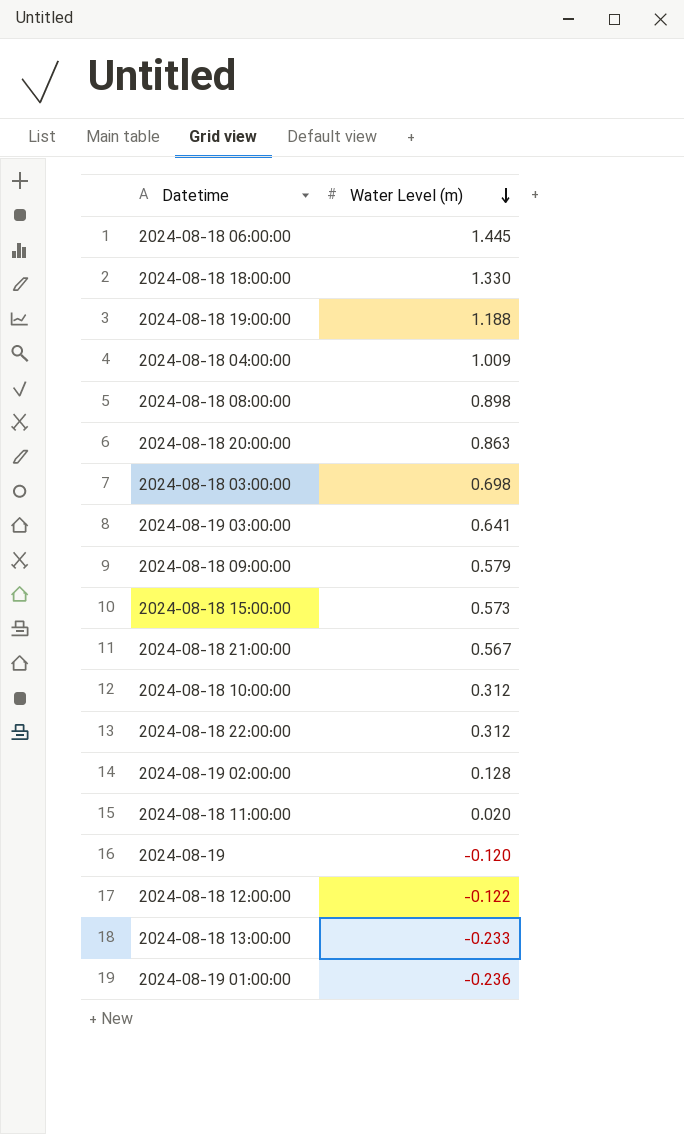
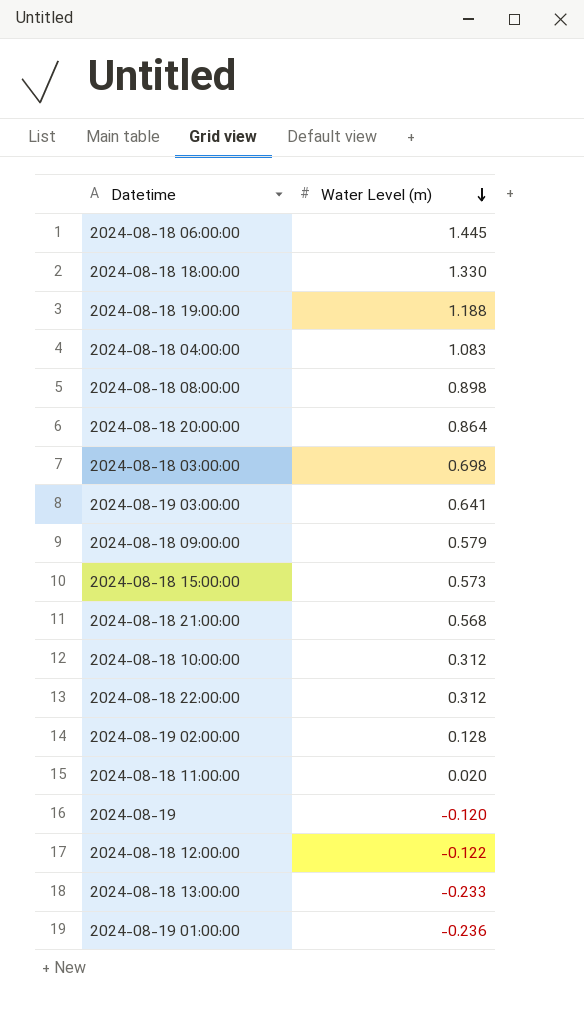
2024-08-18 04:00:00 | Water Level (m): 1.009 -> 1.083
2024-08-18 20:00:00 | Water Level (m): 0.863 -> 0.864
2024-08-18 21:00:00 | Water Level (m): 0.567 -> 0.568

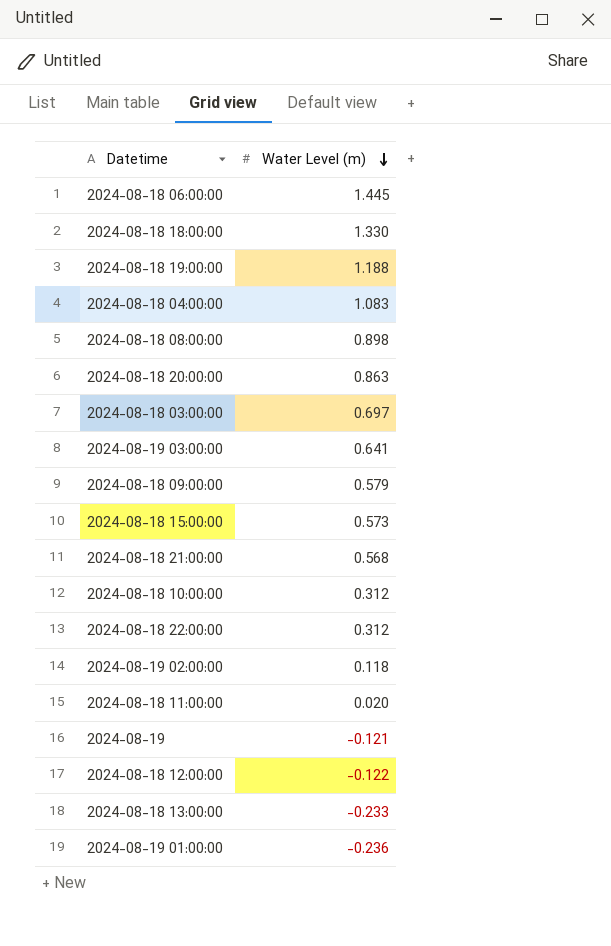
2024-08-18 20:00:00 | Water Level (m): 0.864 -> 0.863
2024-08-18 03:00:00 | Water Level (m): 0.698 -> 0.697
2024-08-19 02:00:00 | Water Level (m): 0.128 -> 0.118
2024-08-19 | Water Level (m): -0.120 -> -0.121

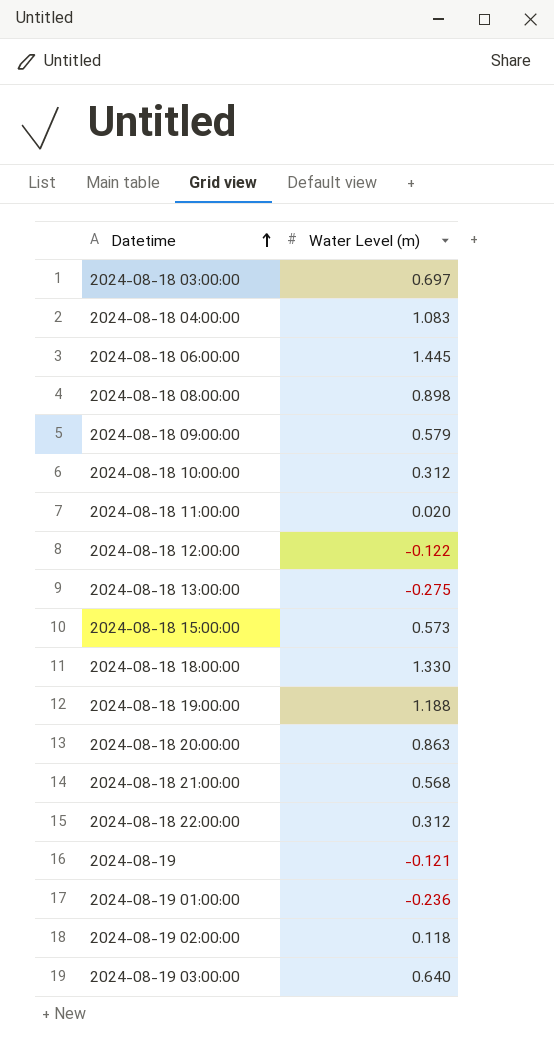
row order: Water Level (m) descending -> Datetime ascending
2024-08-18 13:00:00 | Water Level (m): -0.233 -> -0.275
2024-08-19 03:00:00 | Water Level (m): 0.641 -> 0.640

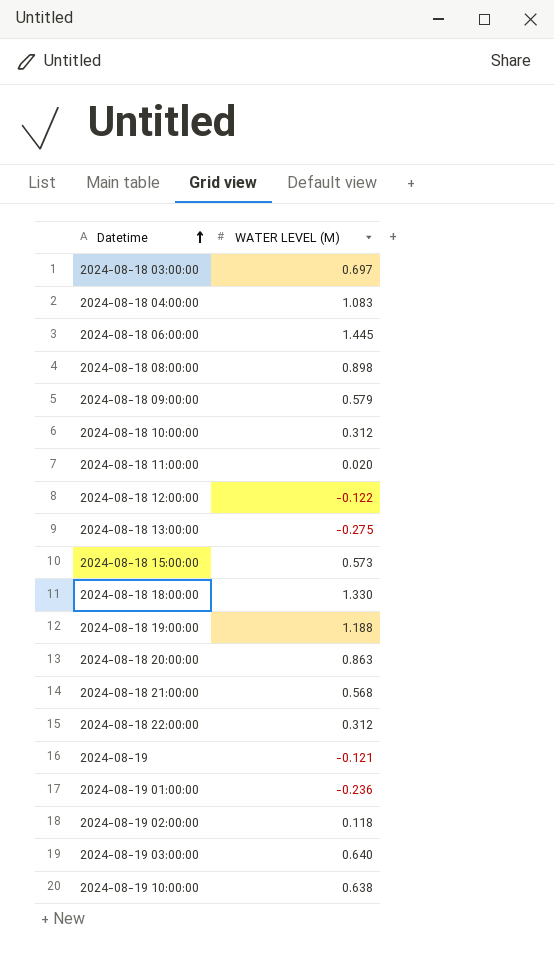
column name: Water Level (m) -> WATER LEVEL (M)
row 2024-08-19 10:00:00: none -> 0.638

